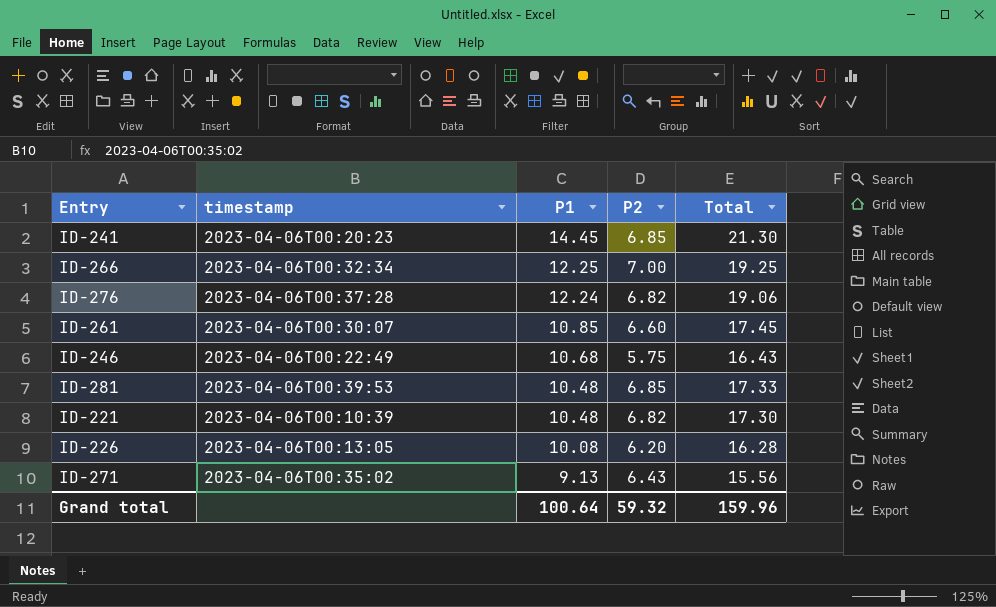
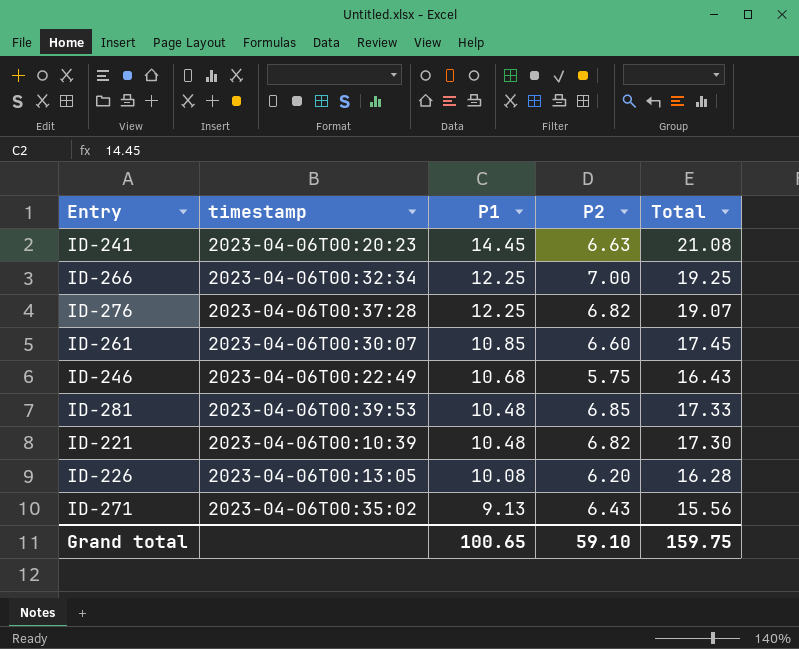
ID-241 | P2: 6.85 -> 6.63
ID-241 | Total: 21.30 -> 21.08
ID-276 | P1: 12.24 -> 12.25
ID-276 | Total: 19.06 -> 19.07
Grand total | P1: 100.64 -> 100.65
Grand total | P2: 59.32 -> 59.10
Grand total | Total: 159.96 -> 159.75

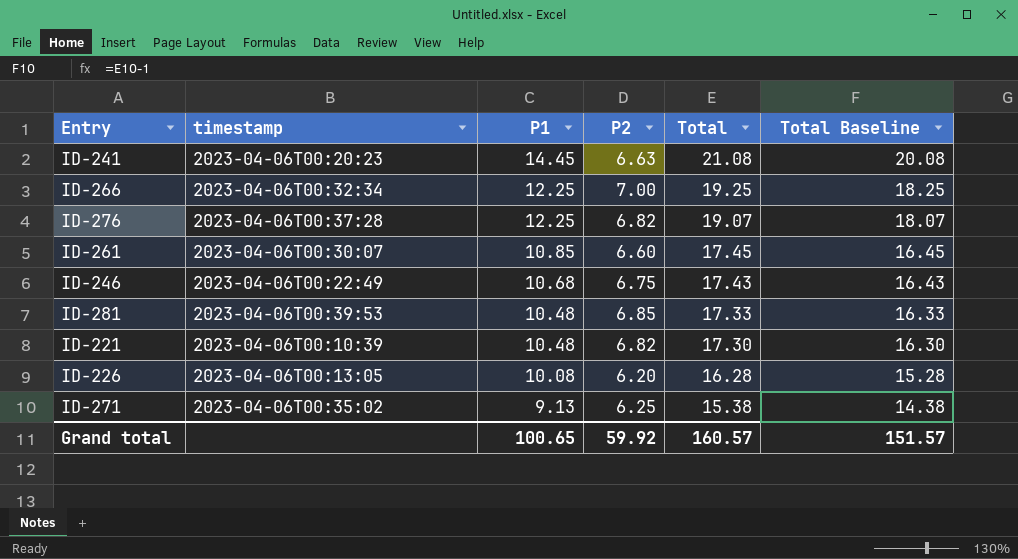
column Total Baseline | formula: none -> [Total] - 1
ID-246 | P2: 5.75 -> 6.75
ID-246 | Total: 16.43 -> 17.43
ID-271 | P2: 6.43 -> 6.25
ID-271 | Total: 15.56 -> 15.38
Grand total | P2: 59.10 -> 59.92
Grand total | Total: 159.75 -> 160.57

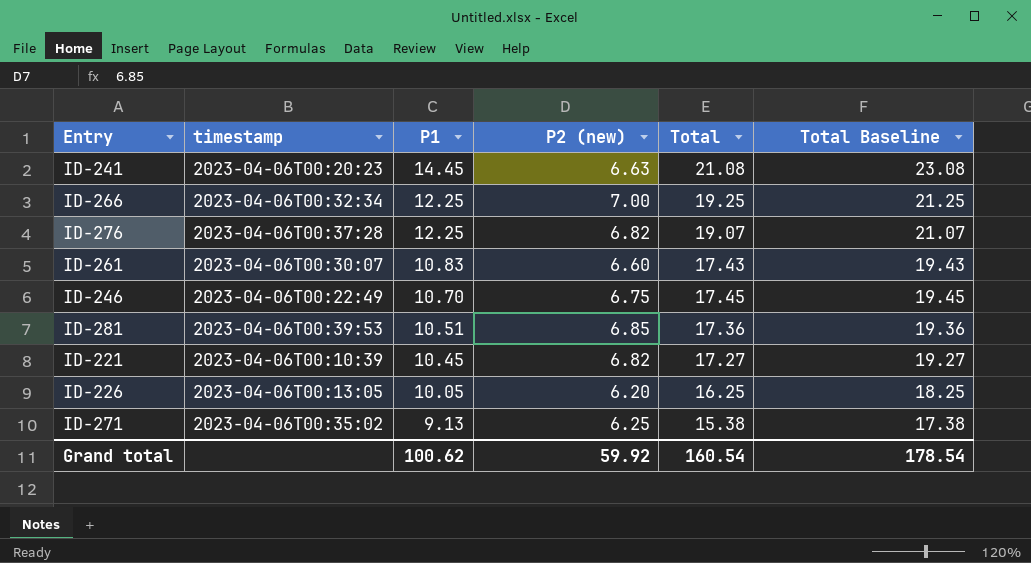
column name: P2 -> P2 (new)
column Total Baseline | formula: [Total] - 1 -> [Total] + 2
ID-261 | P1: 10.85 -> 10.83
ID-261 | Total: 17.45 -> 17.43
ID-246 | P1: 10.68 -> 10.70
ID-246 | Total: 17.43 -> 17.45
ID-281 | P1: 10.48 -> 10.51
ID-281 | Total: 17.33 -> 17.36
ID-221 | P1: 10.48 -> 10.45
ID-221 | Total: 17.30 -> 17.27
ID-226 | P1: 10.08 -> 10.05
ID-226 | Total: 16.28 -> 16.25
Grand total | P1: 100.65 -> 100.62
Grand total | Total: 160.57 -> 160.54
Grand total | Total Baseline: 151.57 -> 178.54

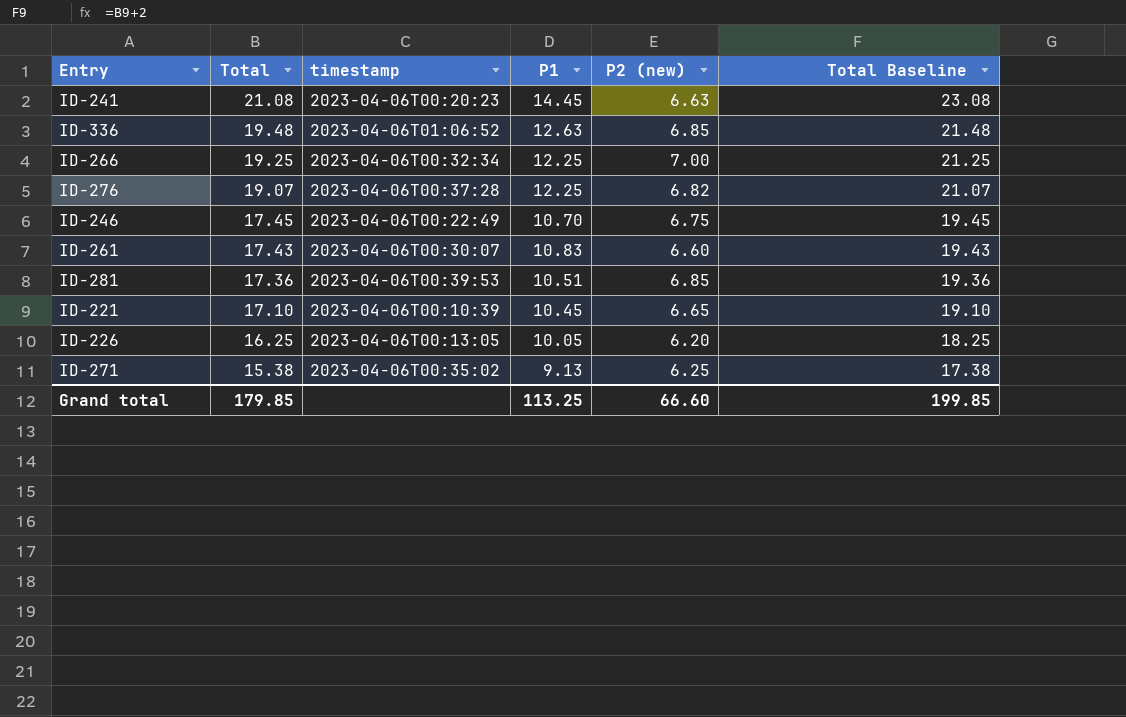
row order: P1 descending -> Total descending
column Total | position: 5 -> 2
row ID-336: none -> 19.48 | 2023-04-06T01:06:52 | 12.63 | 6.85 | 21.48
ID-221 | Total: 17.27 -> 17.10
ID-221 | P2 (new): 6.82 -> 6.65
ID-221 | Total Baseline: 19.27 -> 19.10
Grand total | Total: 160.54 -> 179.85
Grand total | P1: 100.62 -> 113.25
Grand total | P2 (new): 59.92 -> 66.60
Grand total | Total Baseline: 178.54 -> 199.85

